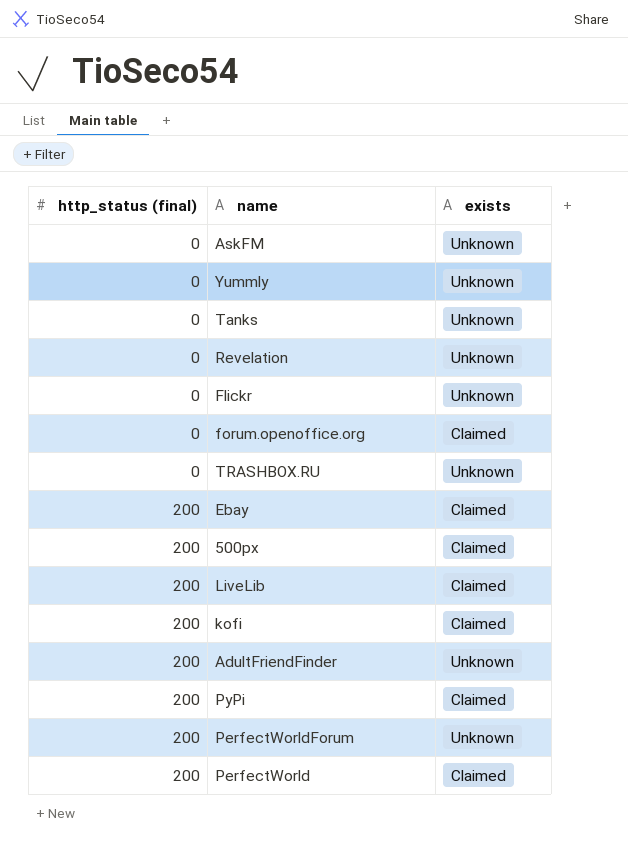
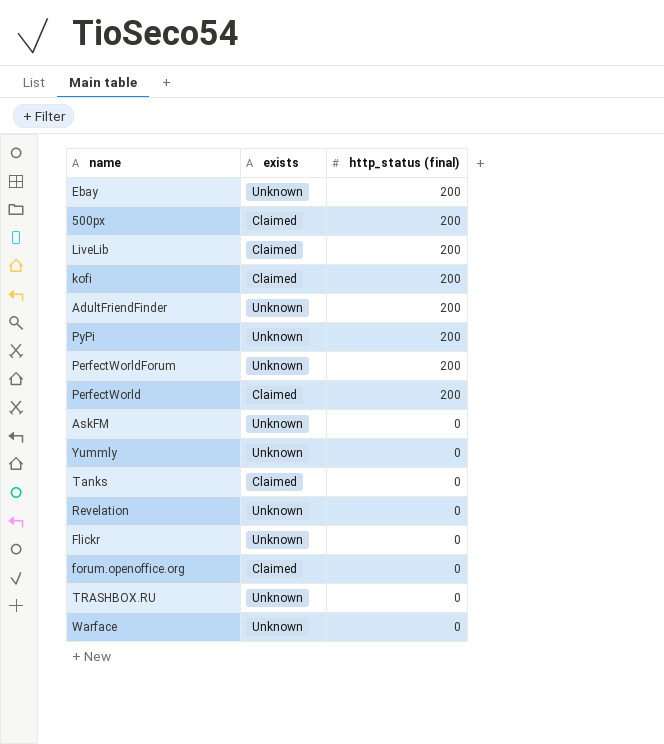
row order: http_status (final) ascending -> http_status (final) descending
column http_status (final) | position: 1 -> 3
Ebay | exists: Claimed -> Unknown
PyPi | exists: Claimed -> Unknown
Tanks | exists: Unknown -> Claimed
row Warface: none -> Unknown | 0

